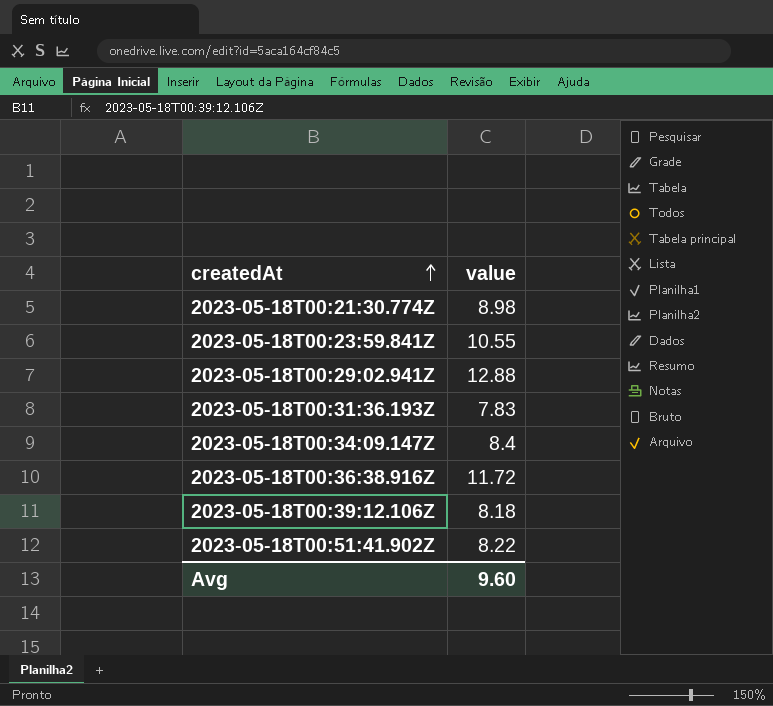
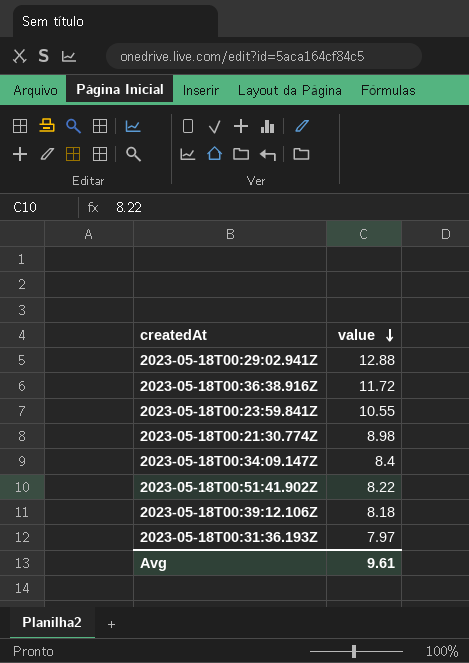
row order: createdAt ascending -> value descending
2023-05-18T00:31:36.193Z | value: 7.83 -> 7.97
Avg | value: 9.60 -> 9.61

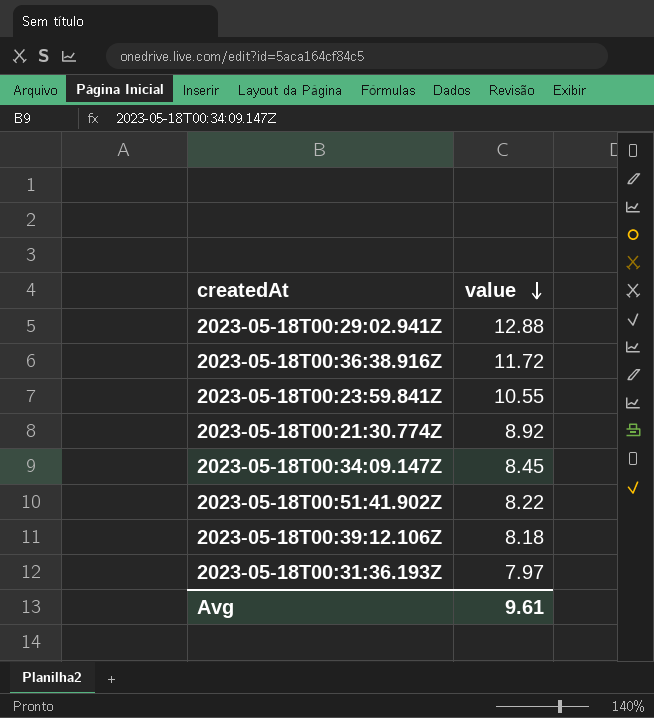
2023-05-18T00:21:30.774Z | value: 8.98 -> 8.92
2023-05-18T00:34:09.147Z | value: 8.4 -> 8.45

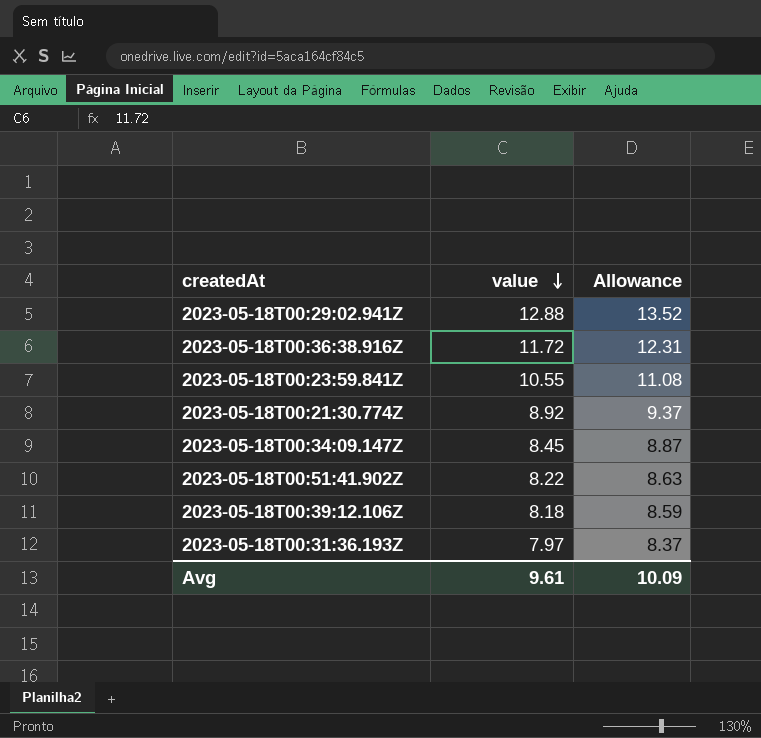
column Allowance | formula: none -> [value] * 1.05

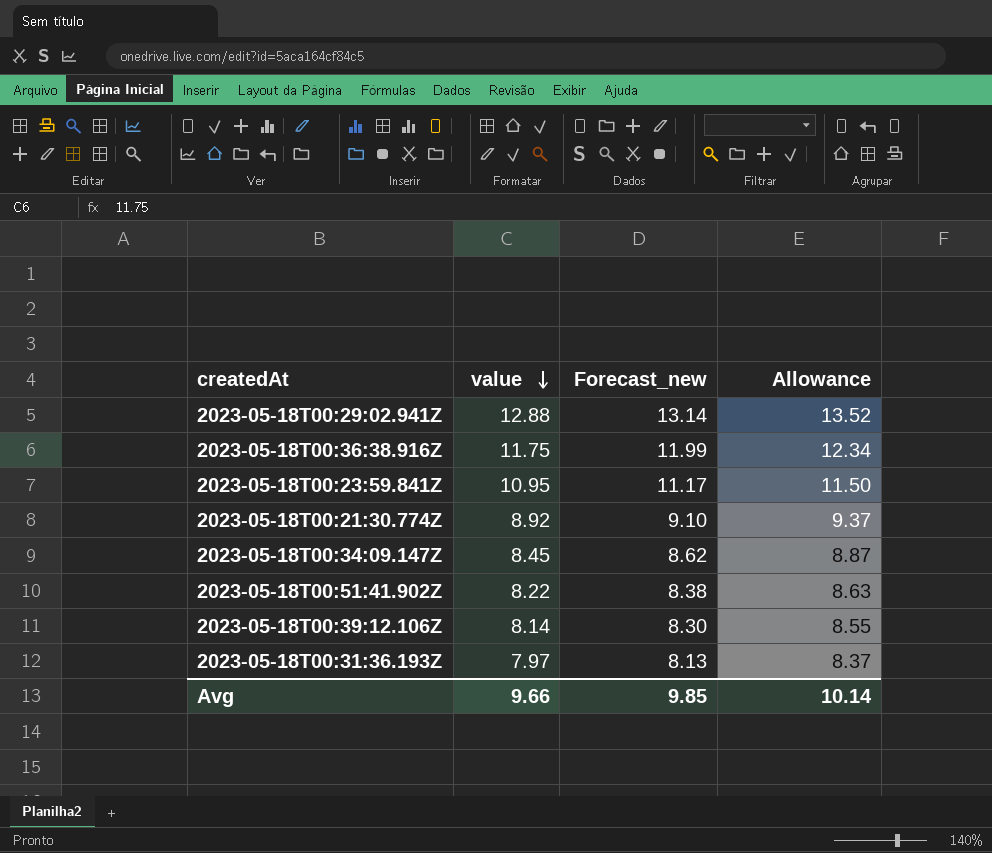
column Forecast_new | formula: none -> [value] * 1.02
2023-05-18T00:36:38.916Z | value: 11.72 -> 11.75
2023-05-18T00:36:38.916Z | Allowance: 12.31 -> 12.34
2023-05-18T00:23:59.841Z | value: 10.55 -> 10.95
2023-05-18T00:23:59.841Z | Allowance: 11.08 -> 11.50
2023-05-18T00:39:12.106Z | value: 8.18 -> 8.14
2023-05-18T00:39:12.106Z | Allowance: 8.59 -> 8.55
Avg | value: 9.61 -> 9.66
Avg | Allowance: 10.09 -> 10.14

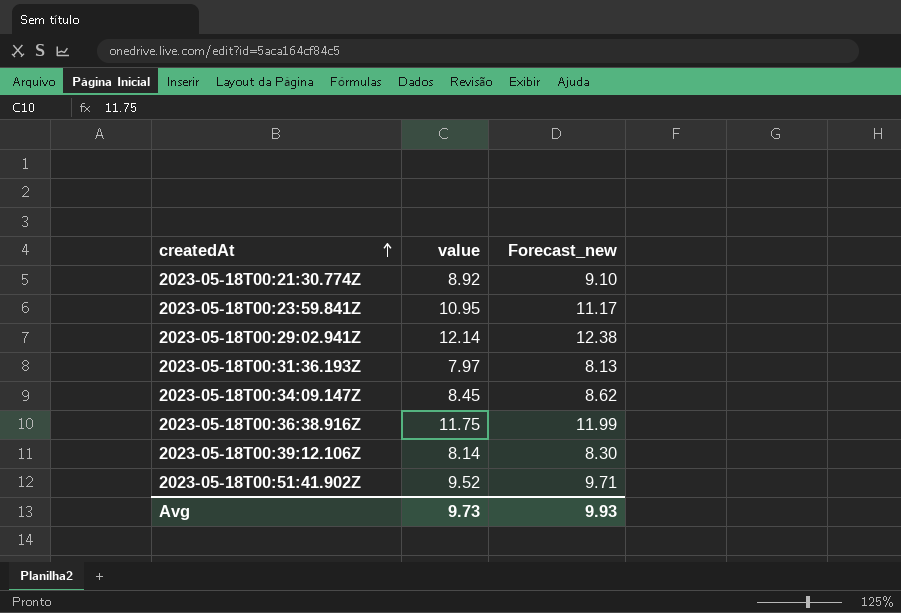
row order: value descending -> createdAt ascending
column Allowance | formula: [value] * 1.05 -> none
2023-05-18T00:29:02.941Z | value: 12.88 -> 12.14
2023-05-18T00:29:02.941Z | Forecast_new: 13.14 -> 12.38
2023-05-18T00:51:41.902Z | value: 8.22 -> 9.52
2023-05-18T00:51:41.902Z | Forecast_new: 8.38 -> 9.71
Avg | value: 9.66 -> 9.73
Avg | Forecast_new: 9.85 -> 9.93

